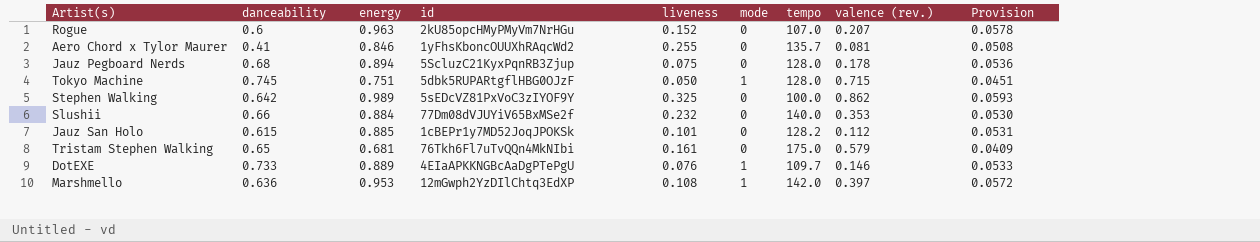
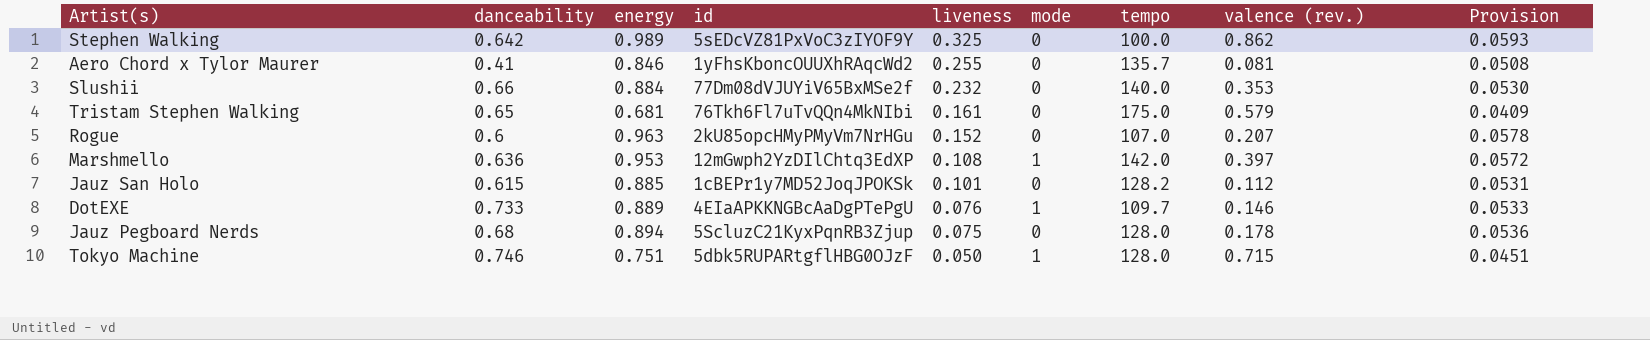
row order: none -> liveness descending
Tokyo Machine | danceability: 0.745 -> 0.746

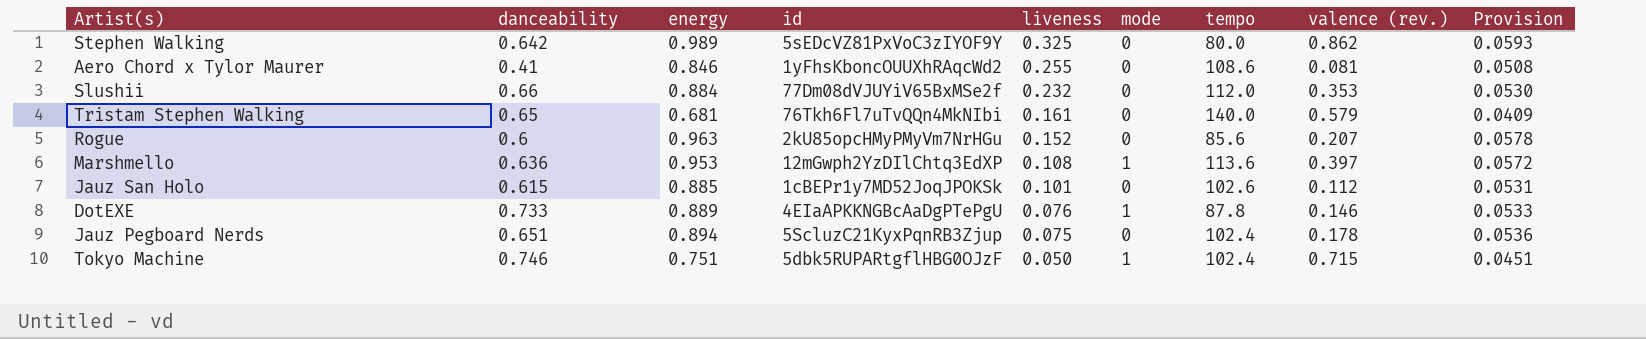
Stephen Walking | tempo: 100.0 -> 80.0
Aero Chord x Tylor Maurer | tempo: 135.7 -> 108.6
Slushii | tempo: 140.0 -> 112.0
Tristam Stephen Walking | tempo: 175.0 -> 140.0
Rogue | tempo: 107.0 -> 85.6
Marshmello | tempo: 142.0 -> 113.6
Jauz San Holo | tempo: 128.2 -> 102.6
DotEXE | tempo: 109.7 -> 87.8
Jauz Pegboard Nerds | danceability: 0.68 -> 0.651
Jauz Pegboard Nerds | tempo: 128.0 -> 102.4
Tokyo Machine | tempo: 128.0 -> 102.4

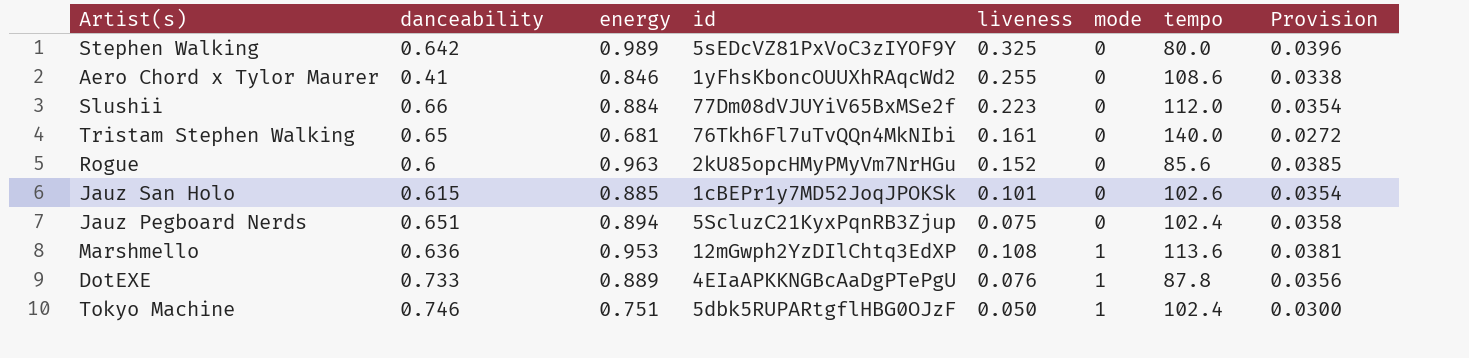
row order: liveness descending -> mode ascending
column valence (rev.) | position: 8 -> none
column Provision | formula: [energy] * 0.06 -> [energy] * 0.04
Slushii | liveness: 0.232 -> 0.223

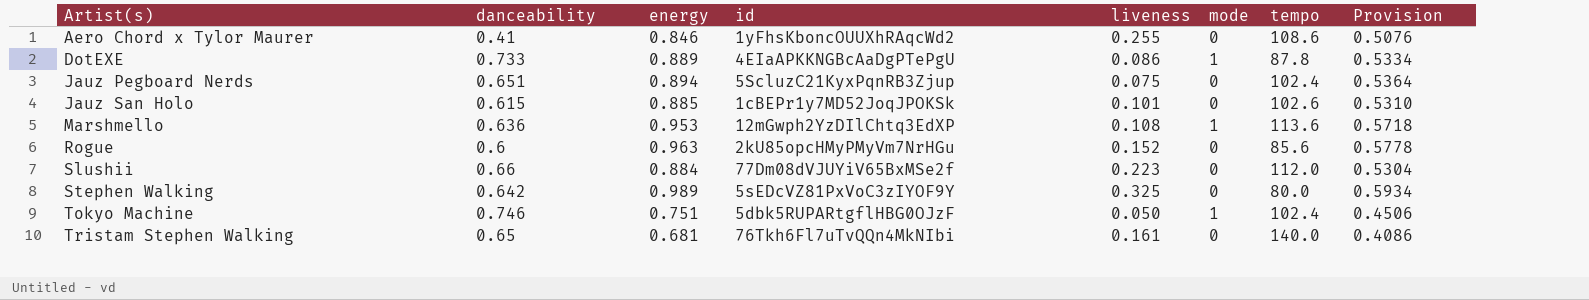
row order: mode ascending -> Artist(s) ascending
column Provision | formula: [energy] * 0.04 -> [energy] * 0.6
DotEXE | liveness: 0.076 -> 0.086

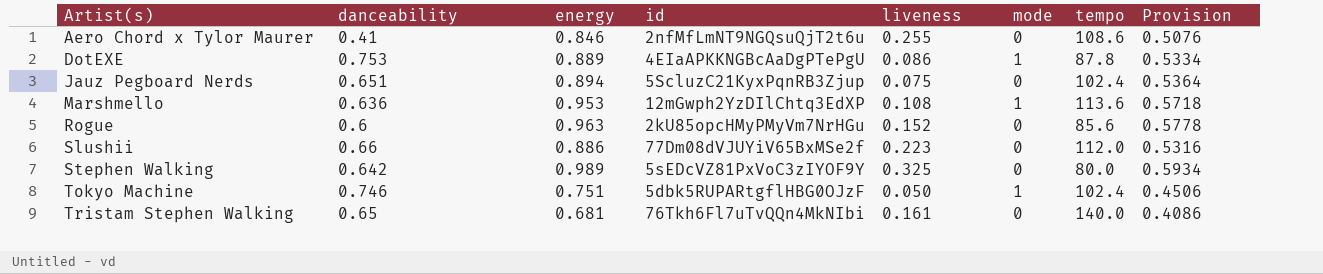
row Jauz San Holo: 0.615 | 0.885 | 1cBEPr1y7MD52JoqJPOKSk | 0.101 | 0 | 102.6 | 0.5310 -> none
Aero Chord x Tylor Maurer | id: 1yFhsKboncOUUXhRAqcWd2 -> 2nfMfLmNT9NGQsuQjT2t6u
DotEXE | danceability: 0.733 -> 0.753
Slushii | energy: 0.884 -> 0.886
Slushii | Provision: 0.5304 -> 0.5316

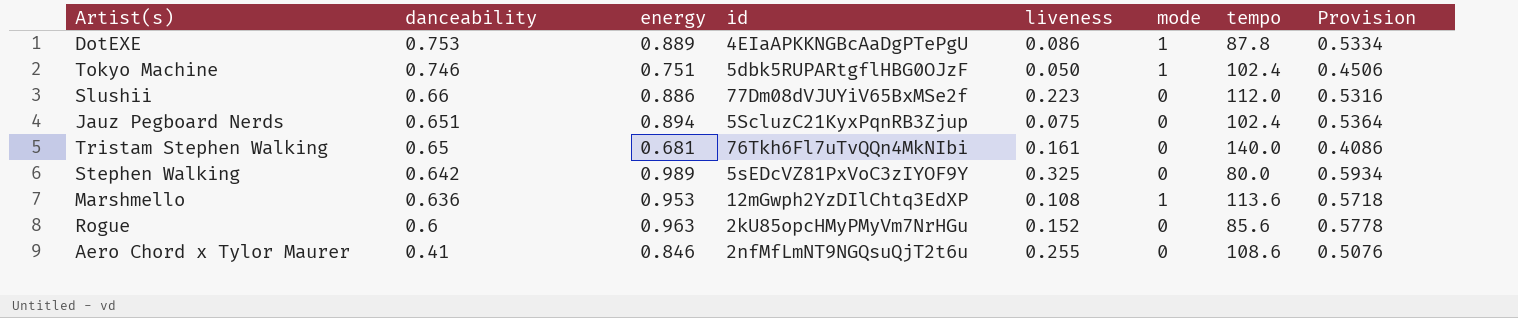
row order: Artist(s) ascending -> danceability descending

